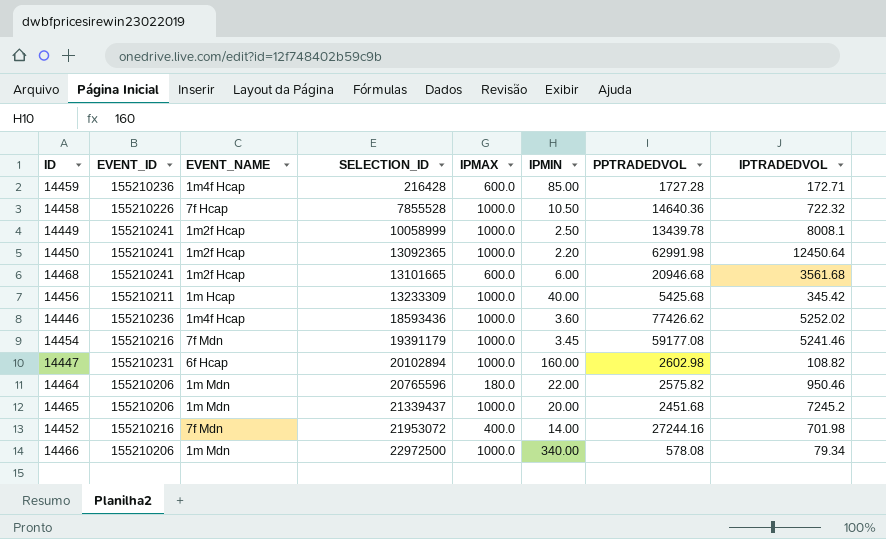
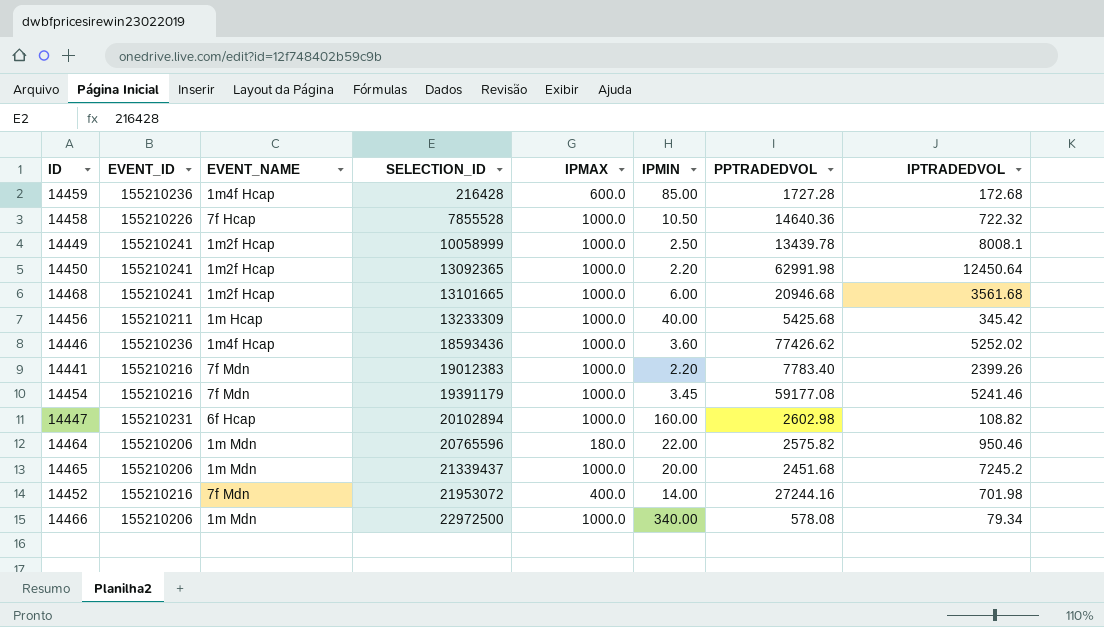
14459 | IPTRADEDVOL: 172.71 -> 172.68
14468 | IPMAX: 600.0 -> 1000.0
row 14441: none -> 155210216 | 7f Mdn | 19012383 | 1000.0 | 2.20 | 7783.40 | 2399.26

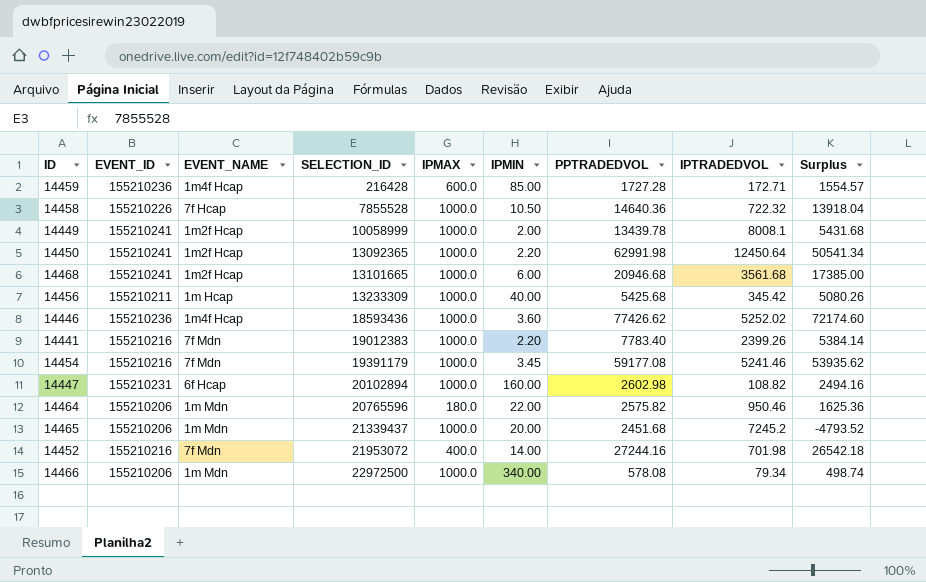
column Surplus | formula: none -> [PPTRADEDVOL] - [IPTRADEDVOL]
14459 | IPTRADEDVOL: 172.68 -> 172.71
14449 | IPMIN: 2.50 -> 2.00

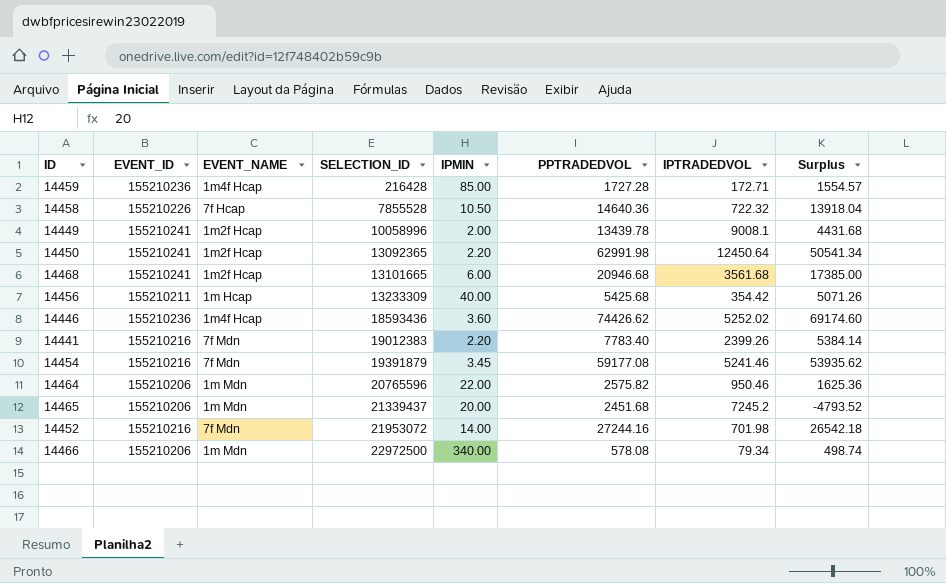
column IPMAX | position: 5 -> none
row 14447: 155210231 | 6f Hcap | 20102894 | 1000.0 | 160.00 | 2602.98 | 108.82 | 2494.16 -> none
14449 | SELECTION_ID: 10058999 -> 10058996
14449 | IPTRADEDVOL: 8008.1 -> 9008.1
14449 | Surplus: 5431.68 -> 4431.68
14456 | IPTRADEDVOL: 345.42 -> 354.42
14456 | Surplus: 5080.26 -> 5071.26
14446 | PPTRADEDVOL: 77426.62 -> 74426.62
14446 | Surplus: 72174.60 -> 69174.60
14454 | SELECTION_ID: 19391179 -> 19391879

